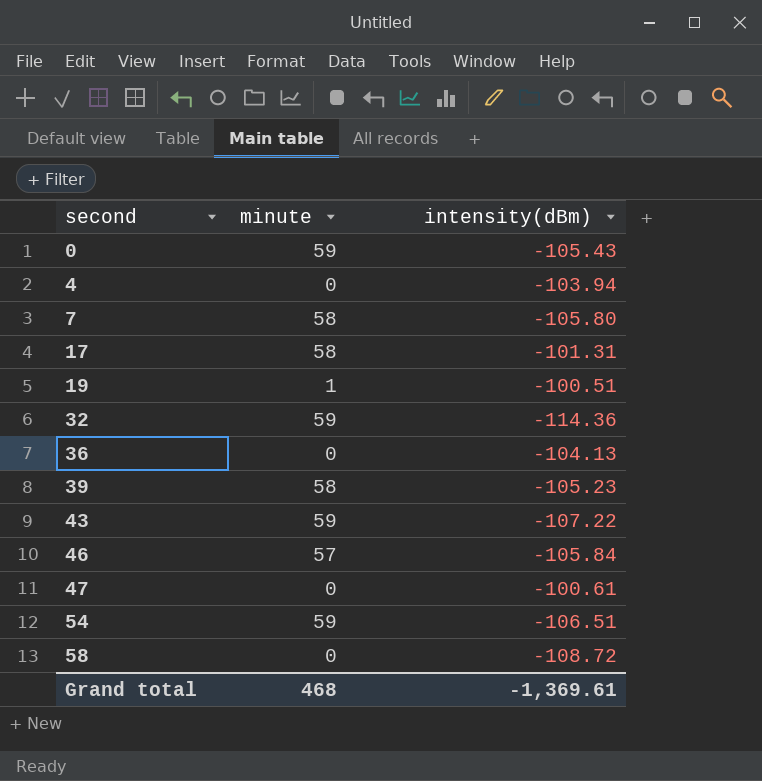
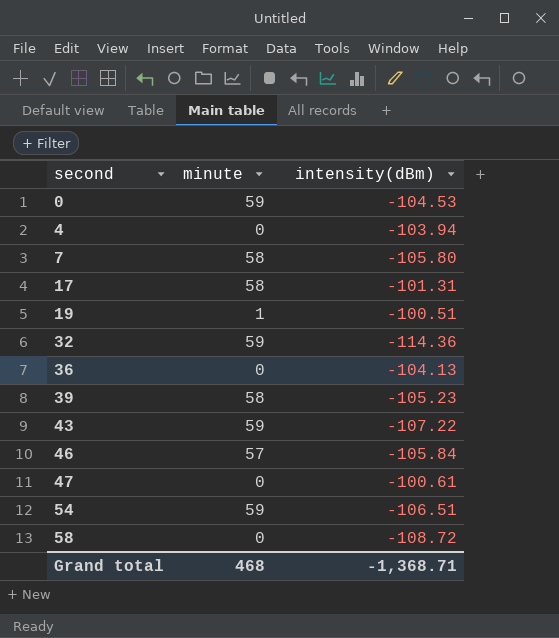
0 | intensity(dBm): -105.43 -> -104.53
Grand total | intensity(dBm): -1,369.61 -> -1,368.71

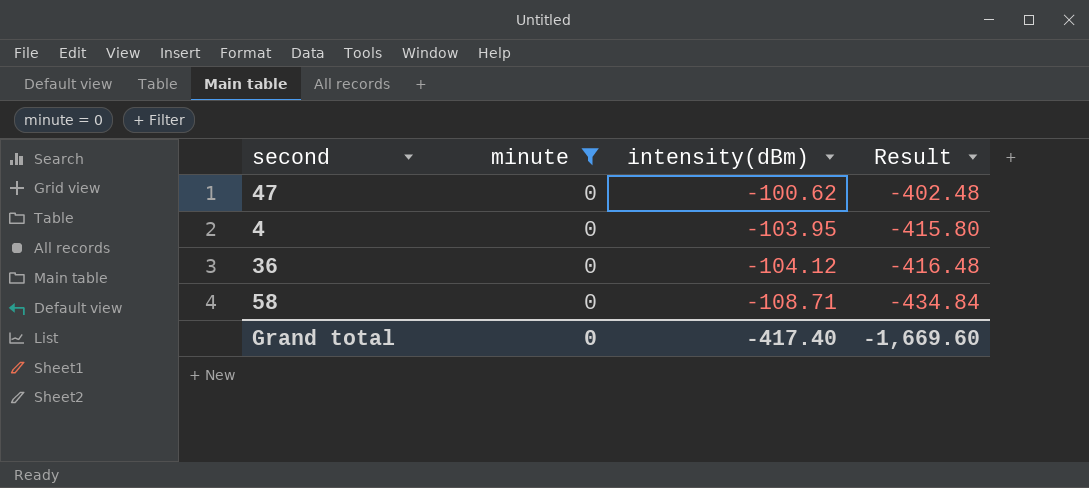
filter: none -> minute = 0
row order: second ascending -> intensity(dBm) descending
column Result | formula: none -> [intensity(dBm)] * 4
47 | intensity(dBm): -100.61 -> -100.62
4 | intensity(dBm): -103.94 -> -103.95
36 | intensity(dBm): -104.13 -> -104.12
58 | intensity(dBm): -108.72 -> -108.71
Grand total | minute: 468 -> 0
Grand total | intensity(dBm): -1,368.71 -> -417.40

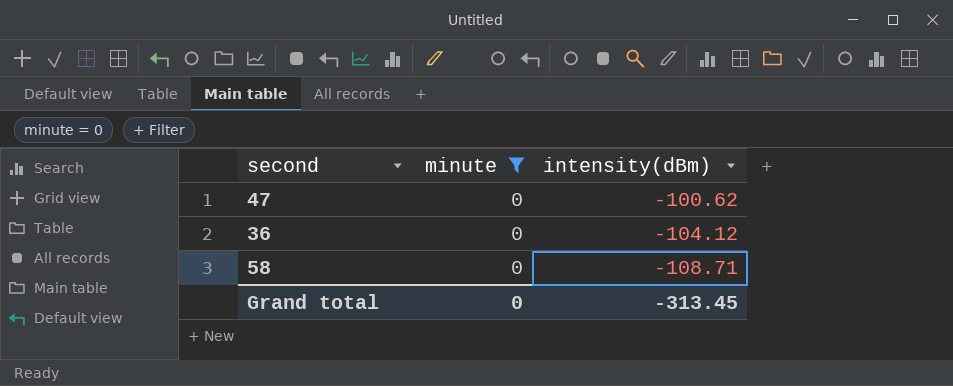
column Result | formula: [intensity(dBm)] * 4 -> none
row 4: 0 | -103.95 | -415.80 -> none
Grand total | intensity(dBm): -417.40 -> -313.45

